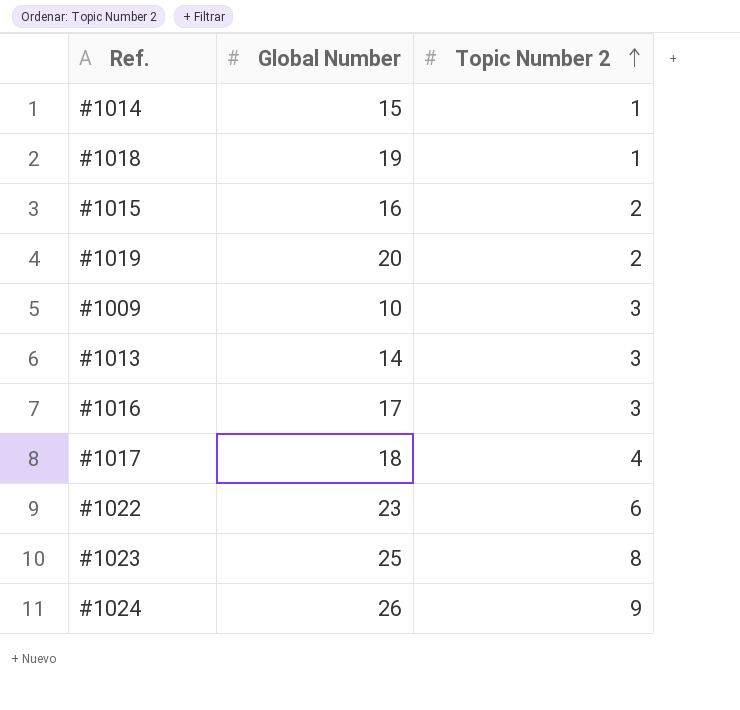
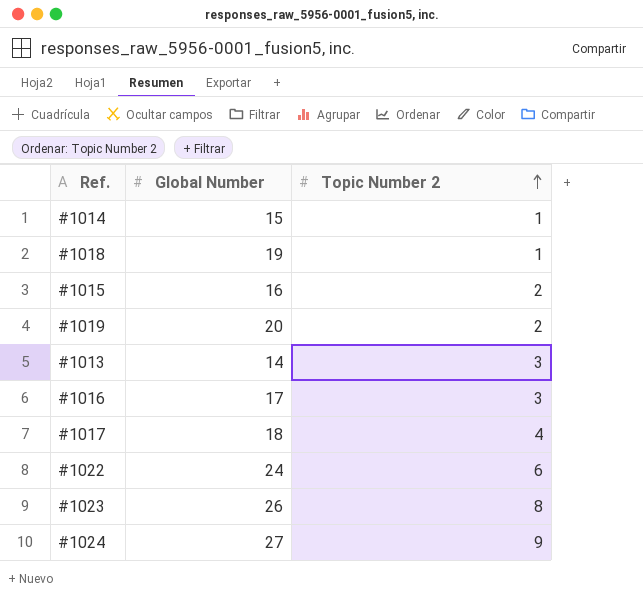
row #1009: 10 | 3 -> none
#1022 | Global Number: 23 -> 24
#1023 | Global Number: 25 -> 26
#1024 | Global Number: 26 -> 27

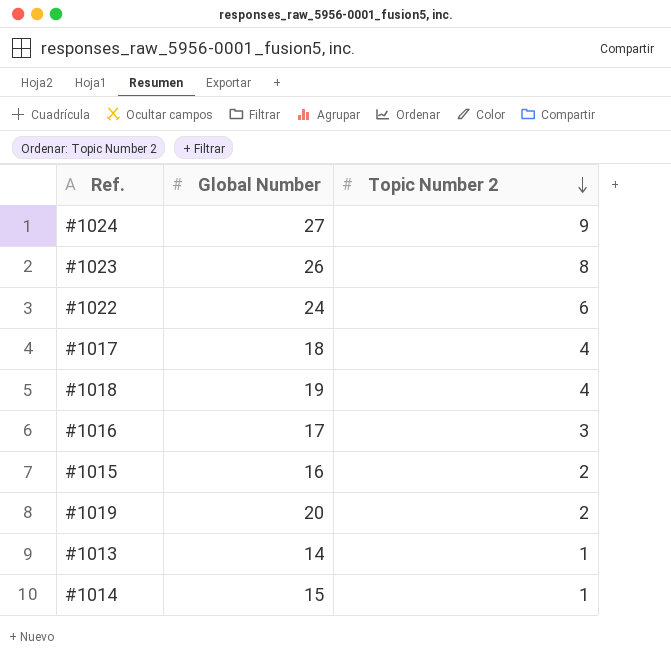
row order: Topic Number 2 ascending -> Topic Number 2 descending
#1018 | Topic Number 2: 1 -> 4
#1013 | Topic Number 2: 3 -> 1

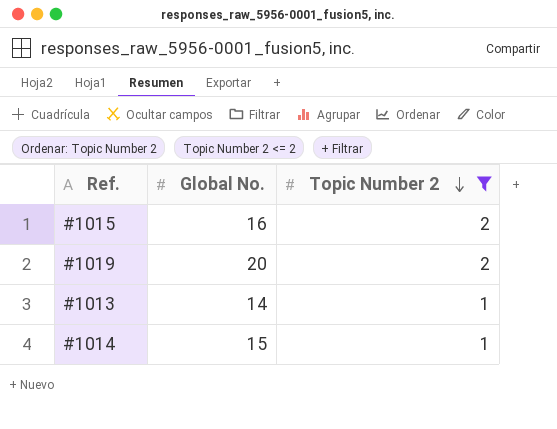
filter: none -> Topic Number 2 <= 2
column name: Global Number -> Global No.

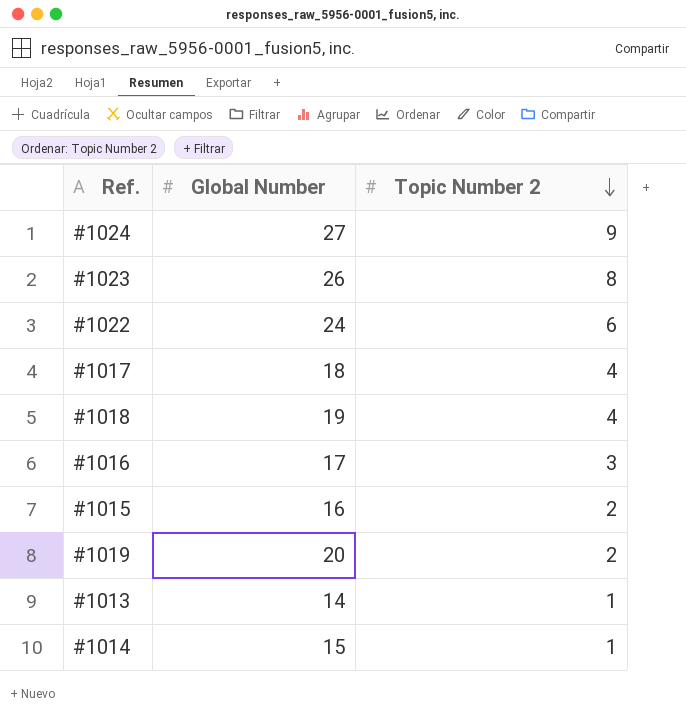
filter: Topic Number 2 <= 2 -> none
column name: Global No. -> Global Number

